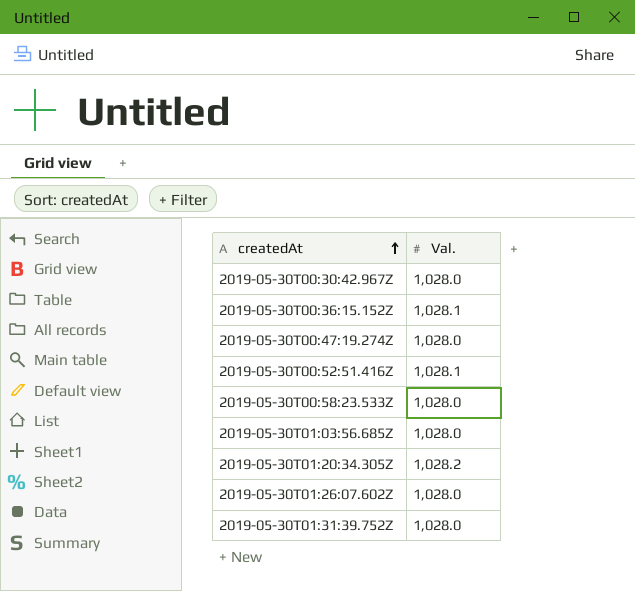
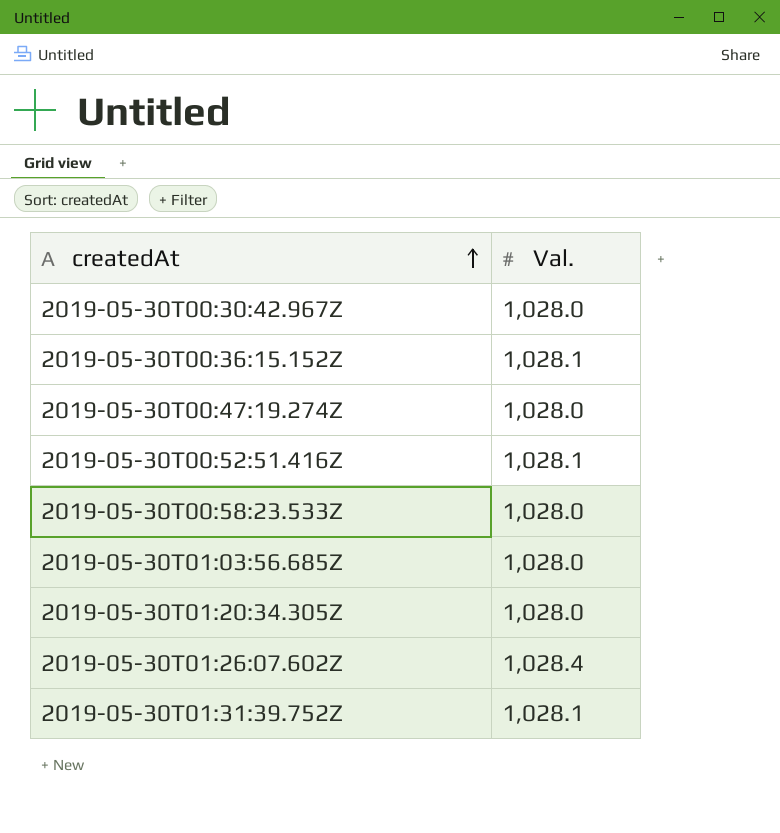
2019-05-30T01:20:34.305Z | Val.: 1,028.2 -> 1,028.0
2019-05-30T01:26:07.602Z | Val.: 1,028.0 -> 1,028.4
2019-05-30T01:31:39.752Z | Val.: 1,028.0 -> 1,028.1

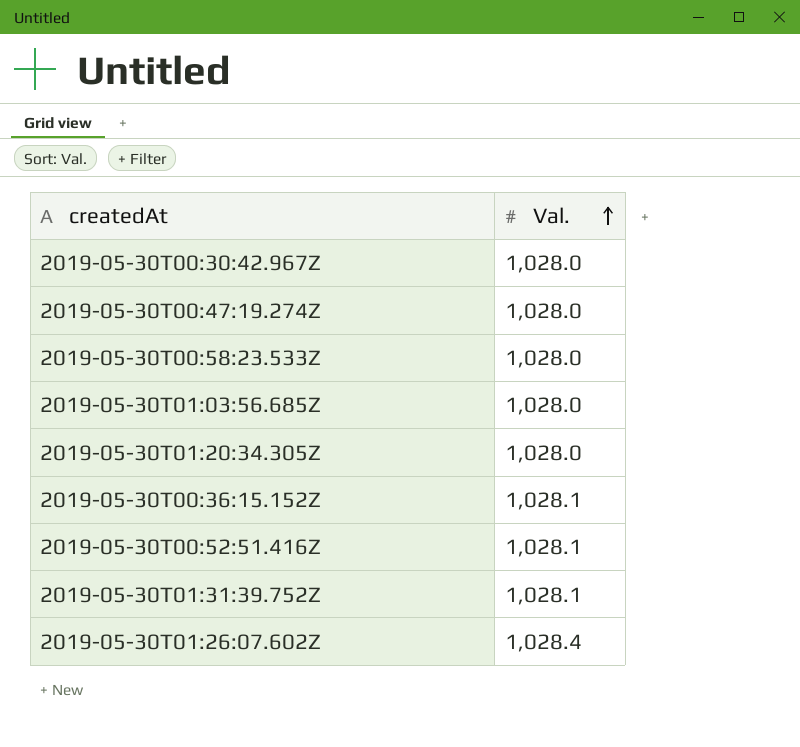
row order: createdAt ascending -> Val. ascending

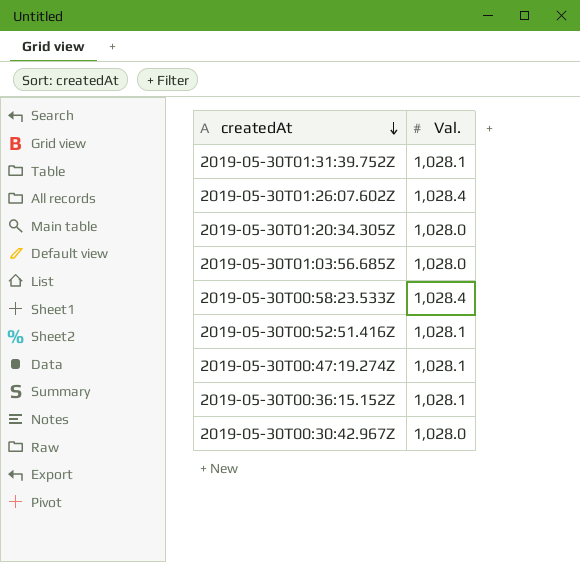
row order: Val. ascending -> createdAt descending
2019-05-30T00:58:23.533Z | Val.: 1,028.0 -> 1,028.4
2019-05-30T00:47:19.274Z | Val.: 1,028.0 -> 1,028.1

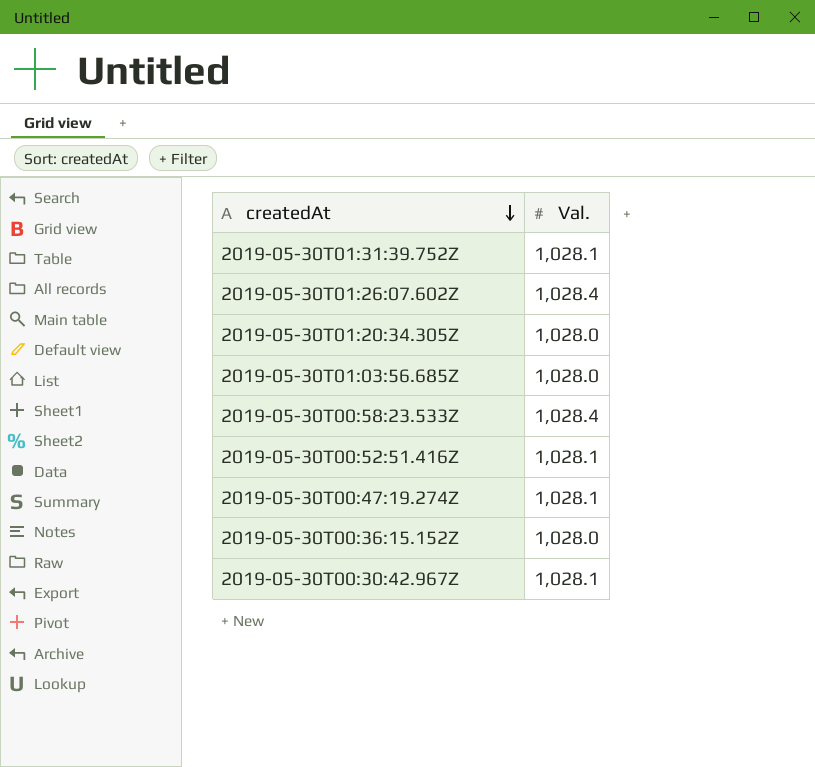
2019-05-30T00:36:15.152Z | Val.: 1,028.1 -> 1,028.0
2019-05-30T00:30:42.967Z | Val.: 1,028.0 -> 1,028.1

